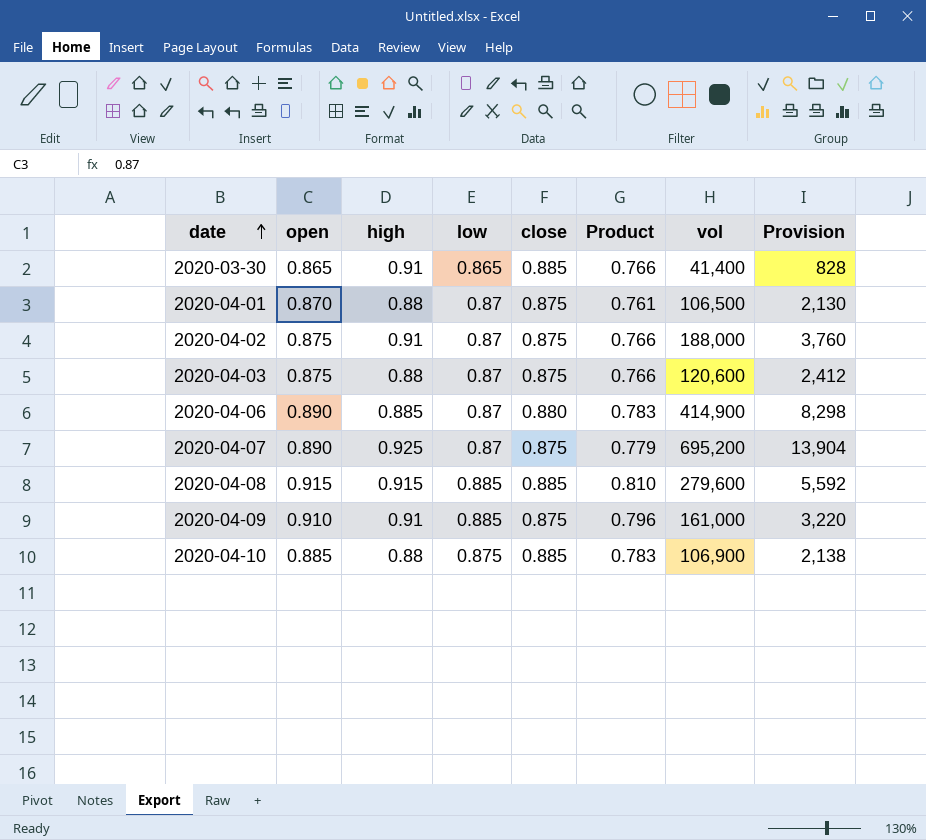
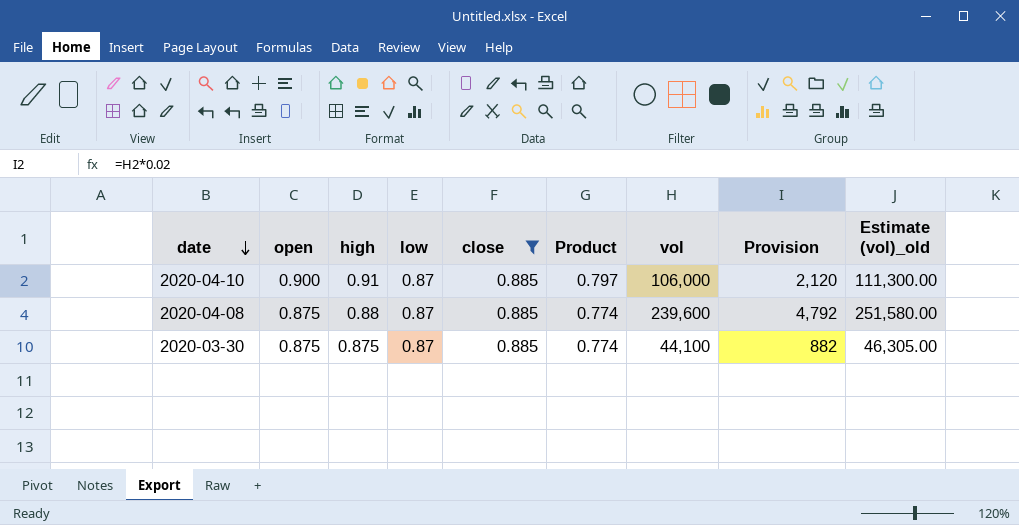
filter: none -> close = 0.885
row order: date ascending -> date descending
column Estimate (vol)_old | formula: none -> [vol] * 1.05
2020-04-10 | open: 0.885 -> 0.900
2020-04-10 | high: 0.88 -> 0.91
2020-04-10 | low: 0.875 -> 0.87
2020-04-10 | Product: 0.783 -> 0.797
2020-04-10 | vol: 106,900 -> 106,000
2020-04-10 | Provision: 2,138 -> 2,120
2020-04-08 | open: 0.915 -> 0.875
2020-04-08 | high: 0.915 -> 0.88
2020-04-08 | low: 0.885 -> 0.87
2020-04-08 | Product: 0.810 -> 0.774
2020-04-08 | vol: 279,600 -> 239,600
2020-04-08 | Provision: 5,592 -> 4,792
2020-03-30 | open: 0.865 -> 0.875
2020-03-30 | high: 0.91 -> 0.875
2020-03-30 | low: 0.865 -> 0.87
2020-03-30 | Product: 0.766 -> 0.774
2020-03-30 | vol: 41,400 -> 44,100
2020-03-30 | Provision: 828 -> 882

